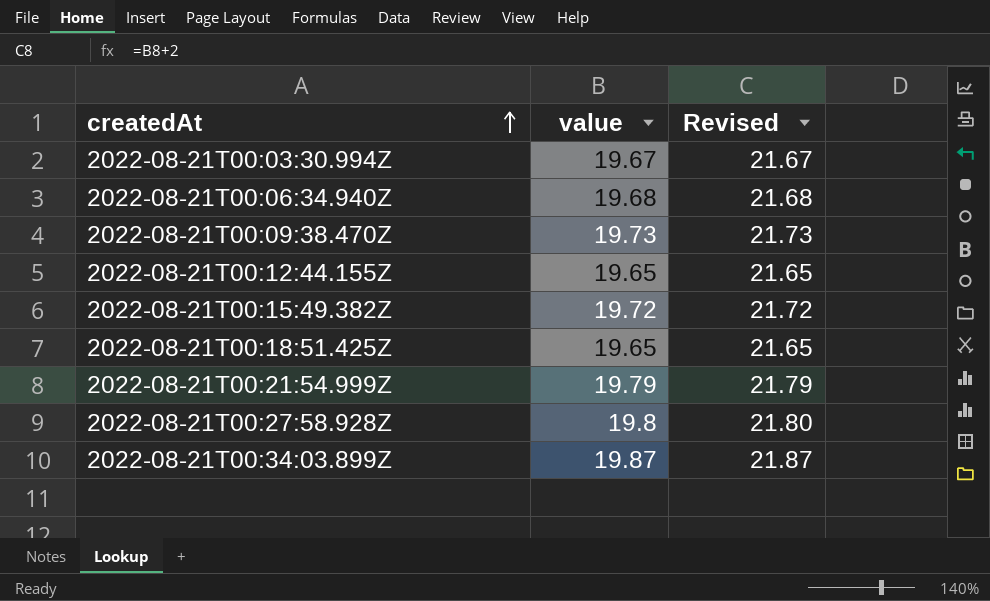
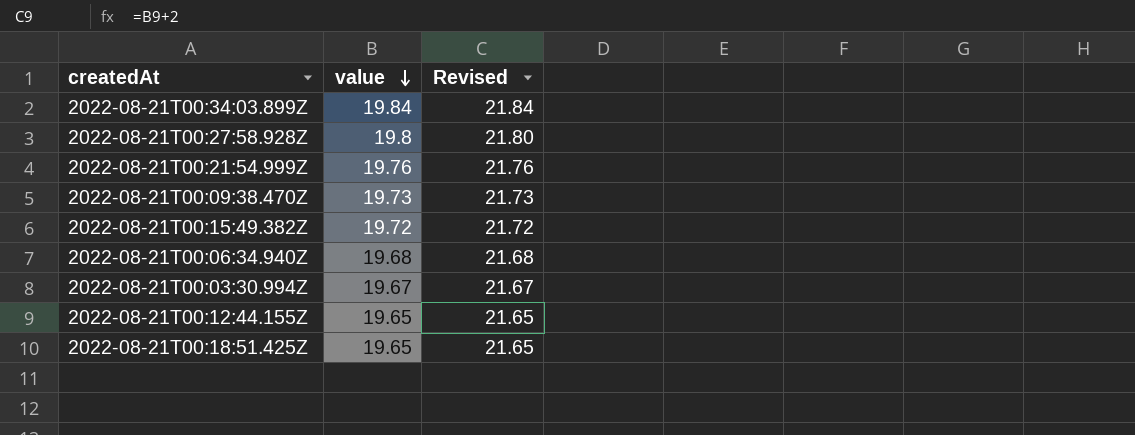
row order: createdAt ascending -> value descending
2022-08-21T00:34:03.899Z | value: 19.87 -> 19.84
2022-08-21T00:34:03.899Z | Revised: 21.87 -> 21.84
2022-08-21T00:21:54.999Z | value: 19.79 -> 19.76
2022-08-21T00:21:54.999Z | Revised: 21.79 -> 21.76

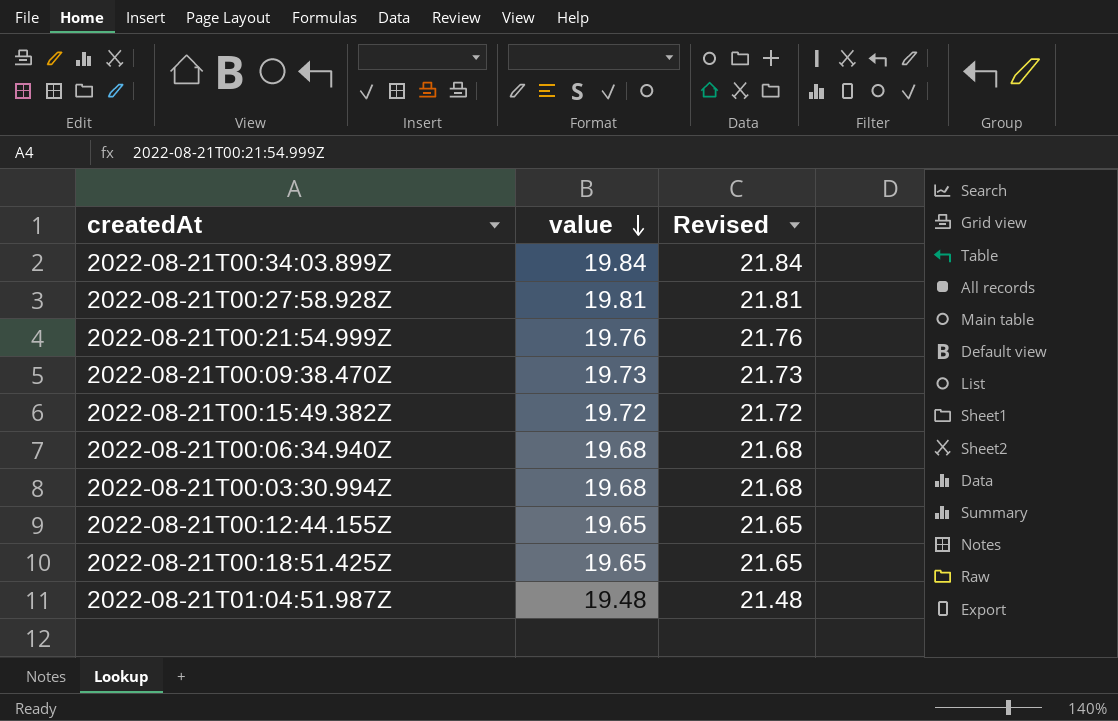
2022-08-21T00:27:58.928Z | value: 19.8 -> 19.81
2022-08-21T00:27:58.928Z | Revised: 21.80 -> 21.81
2022-08-21T00:03:30.994Z | value: 19.67 -> 19.68
2022-08-21T00:03:30.994Z | Revised: 21.67 -> 21.68
row 2022-08-21T01:04:51.987Z: none -> 19.48 | 21.48

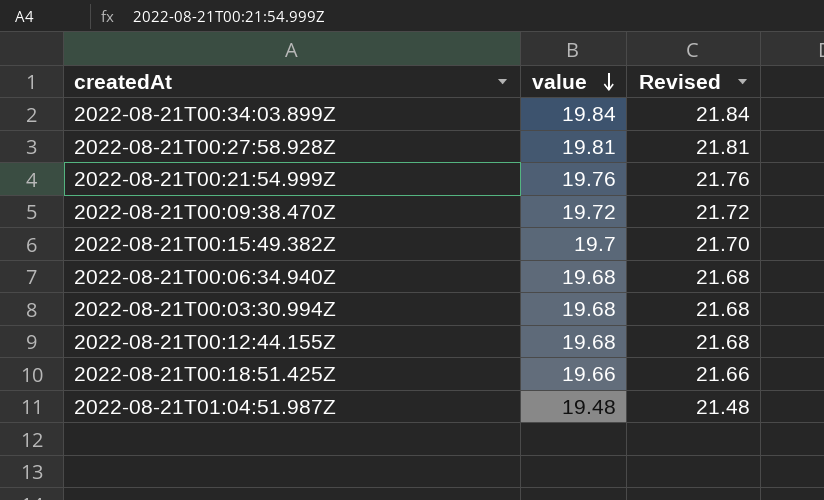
2022-08-21T00:09:38.470Z | value: 19.73 -> 19.72
2022-08-21T00:09:38.470Z | Revised: 21.73 -> 21.72
2022-08-21T00:15:49.382Z | value: 19.72 -> 19.7
2022-08-21T00:15:49.382Z | Revised: 21.72 -> 21.70
2022-08-21T00:12:44.155Z | value: 19.65 -> 19.68
2022-08-21T00:12:44.155Z | Revised: 21.65 -> 21.68
2022-08-21T00:18:51.425Z | value: 19.65 -> 19.66
2022-08-21T00:18:51.425Z | Revised: 21.65 -> 21.66

